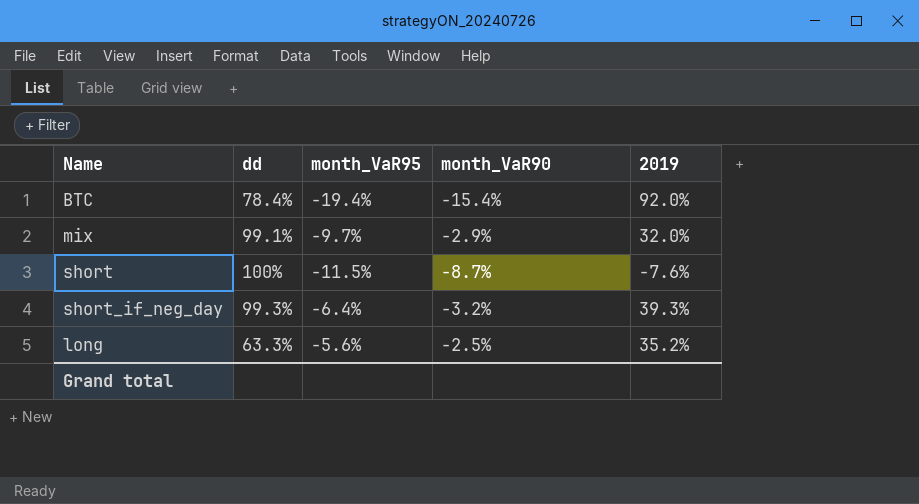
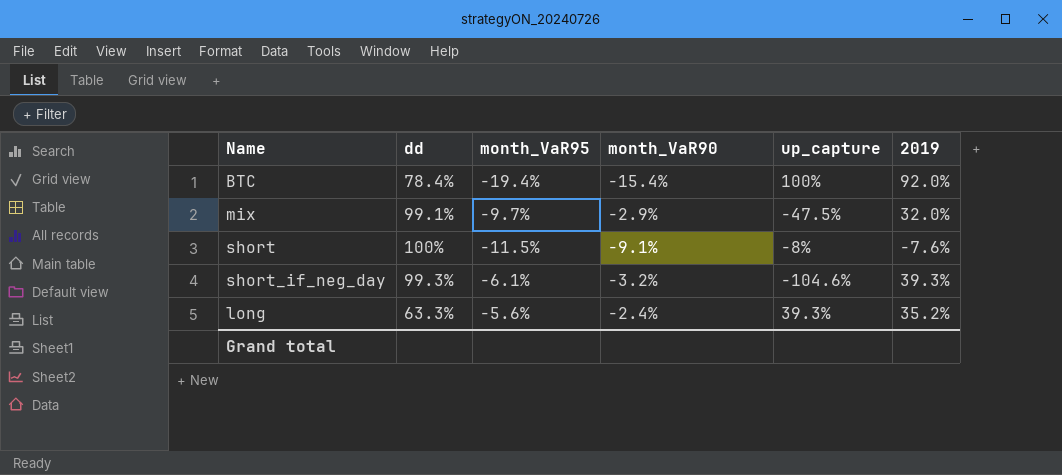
column up_capture | position: none -> 5
short | month_VaR90: -8.7% -> -9.1%
short_if_neg_day | month_VaR95: -6.4% -> -6.1%
long | month_VaR90: -2.5% -> -2.4%

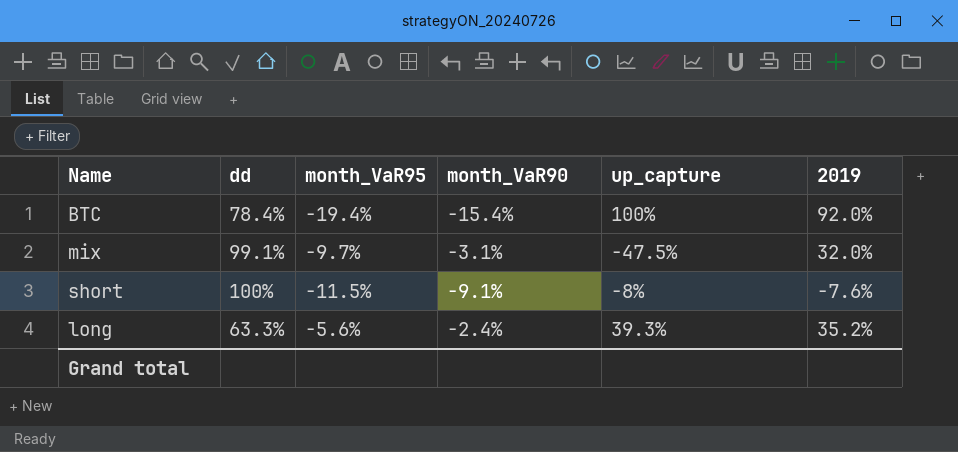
row short_if_neg_day: 99.3% | -6.1% | -3.2% | -104.6% | 39.3% -> none
mix | month_VaR90: -2.9% -> -3.1%

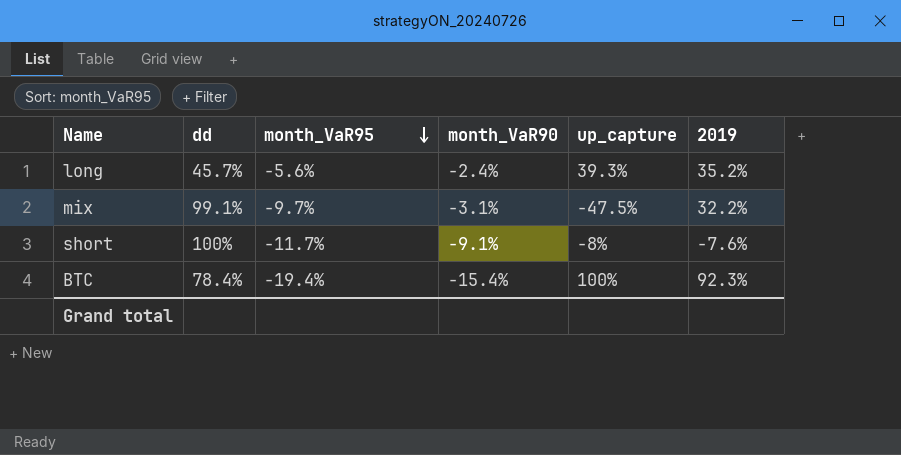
row order: none -> month_VaR95 descending
long | dd: 63.3% -> 45.7%
mix | 2019: 32.0% -> 32.2%
short | month_VaR95: -11.5% -> -11.7%
BTC | 2019: 92.0% -> 92.3%

